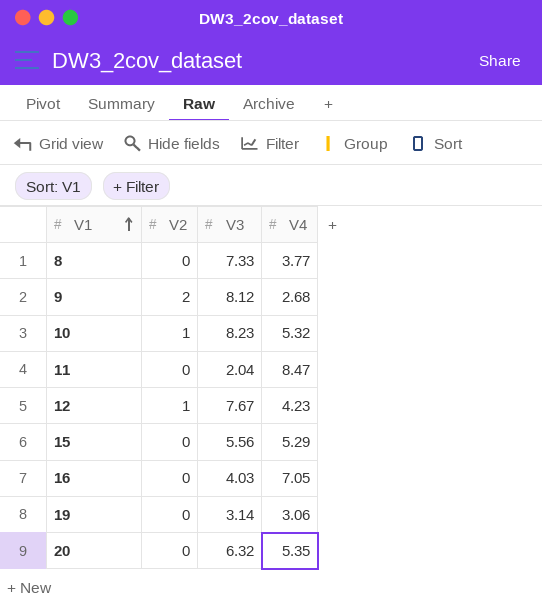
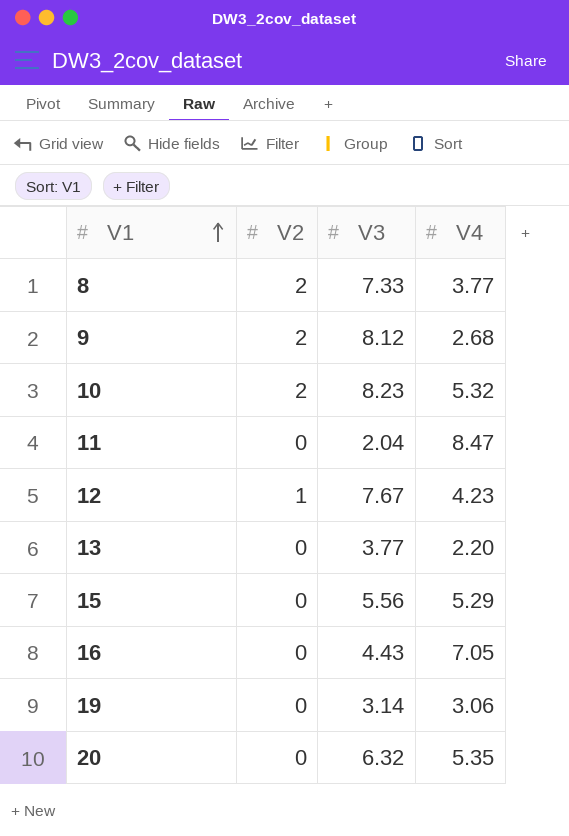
8 | V2: 0 -> 2
10 | V2: 1 -> 2
row 13: none -> 0 | 3.77 | 2.20
16 | V3: 4.03 -> 4.43

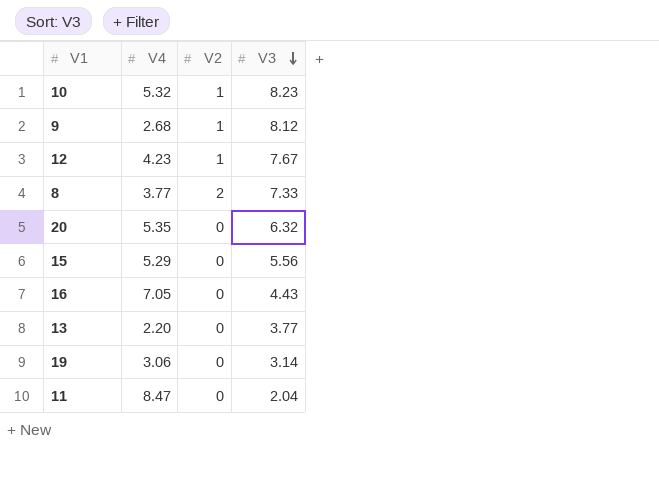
row order: V1 ascending -> V3 descending
column V4 | position: 4 -> 2
10 | V2: 2 -> 1
9 | V2: 2 -> 1

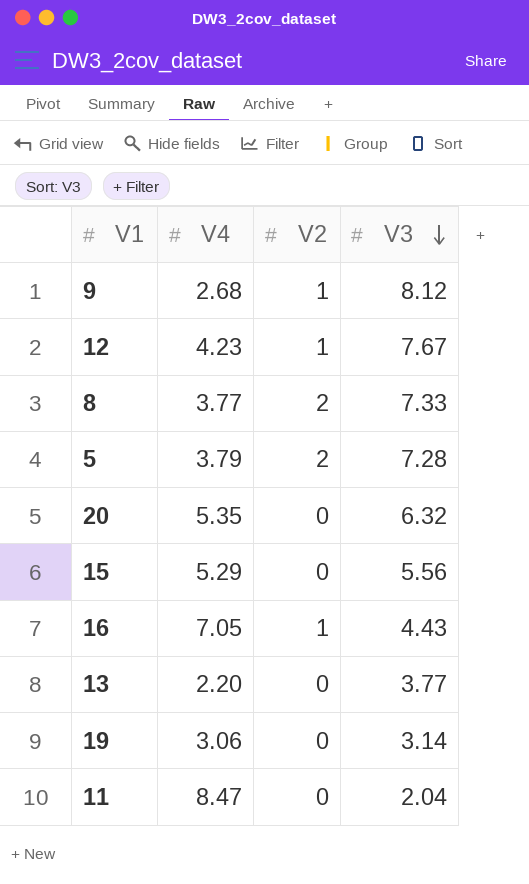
row 10: 5.32 | 1 | 8.23 -> none
row 5: none -> 3.79 | 2 | 7.28
16 | V2: 0 -> 1

